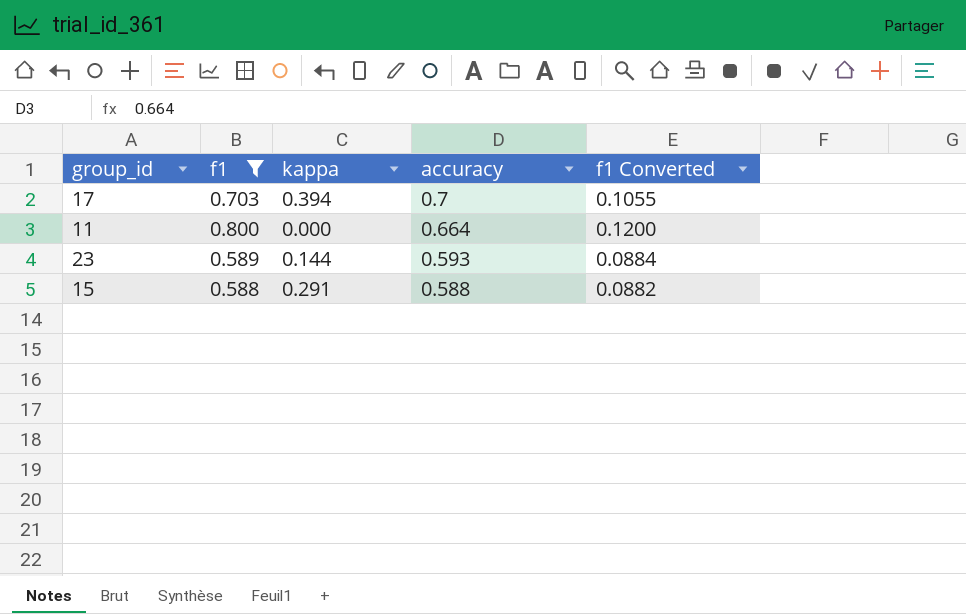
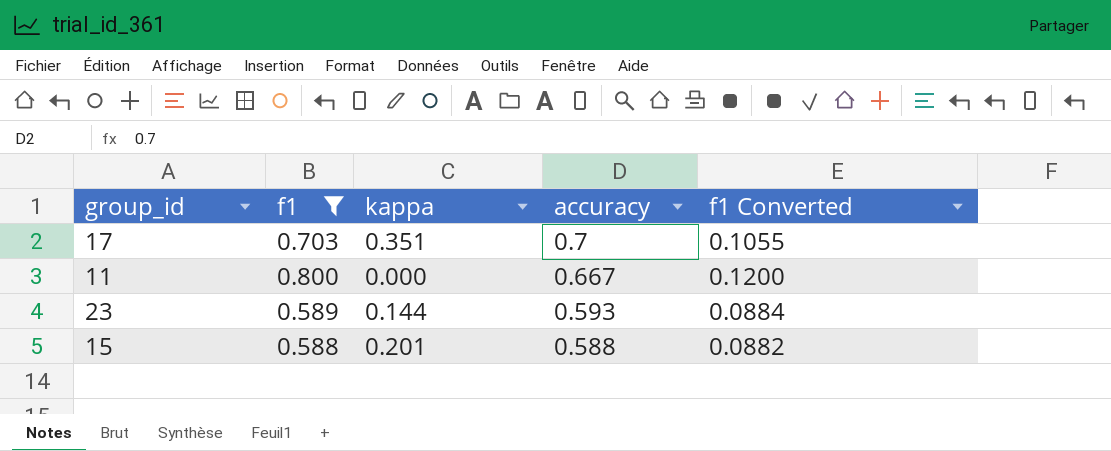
17 | kappa: 0.394 -> 0.351
11 | accuracy: 0.664 -> 0.667
15 | kappa: 0.291 -> 0.201

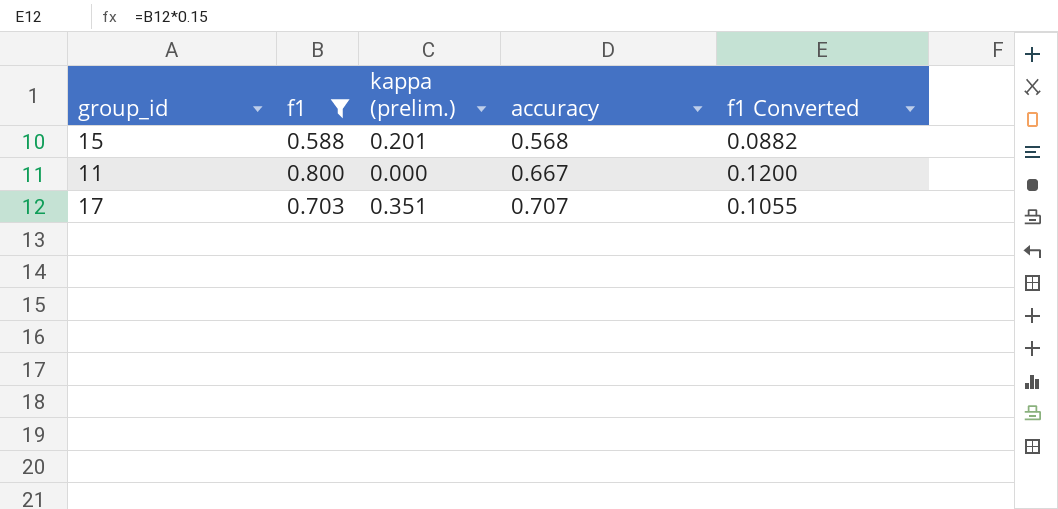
row order: accuracy descending -> accuracy ascending
column name: kappa -> kappa (prelim.)
row 23: 0.589 | 0.144 | 0.593 | 0.0884 -> none
15 | accuracy: 0.588 -> 0.568
17 | accuracy: 0.7 -> 0.707

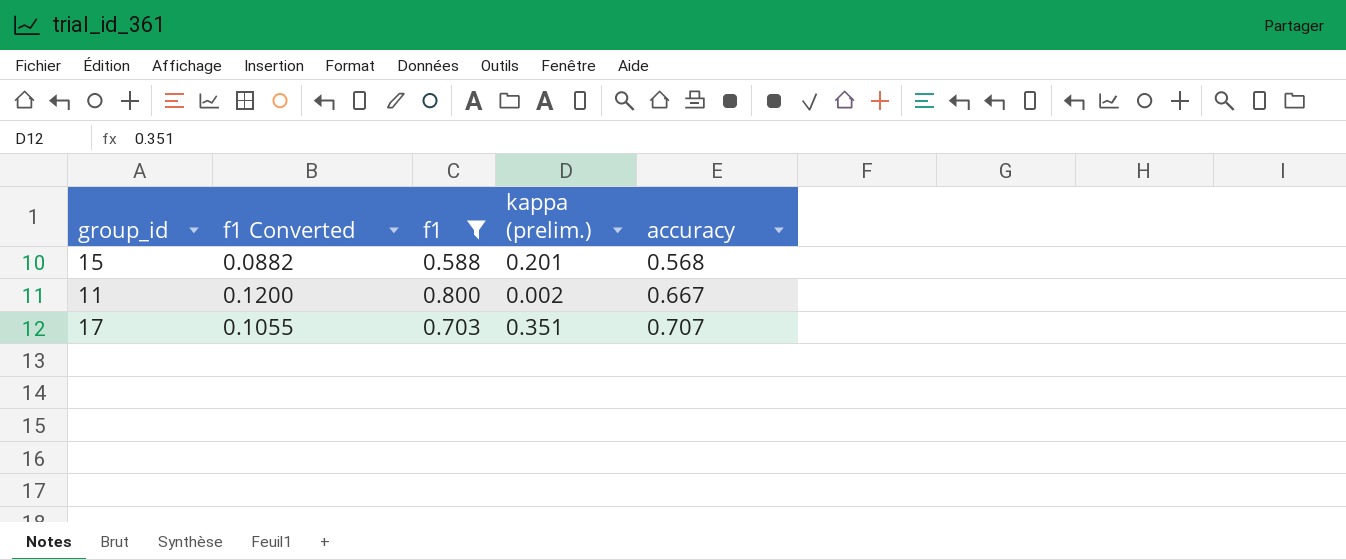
column f1 Converted | position: 5 -> 2
11 | kappa (prelim.): 0.000 -> 0.002

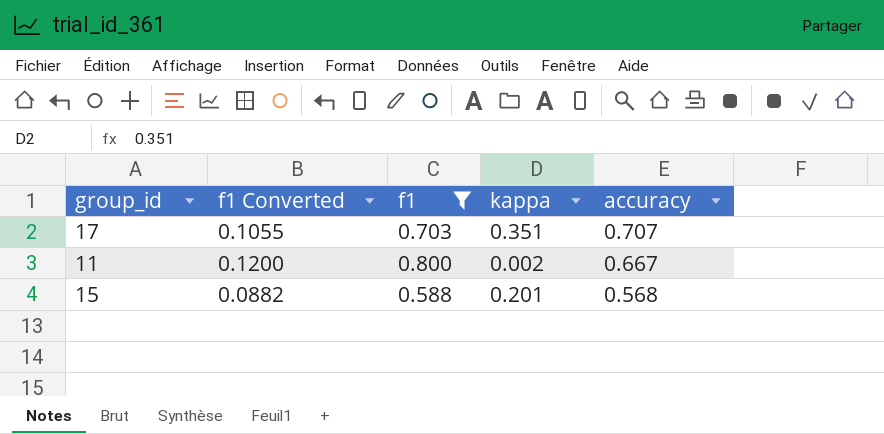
row order: accuracy ascending -> accuracy descending
column name: kappa (prelim.) -> kappa

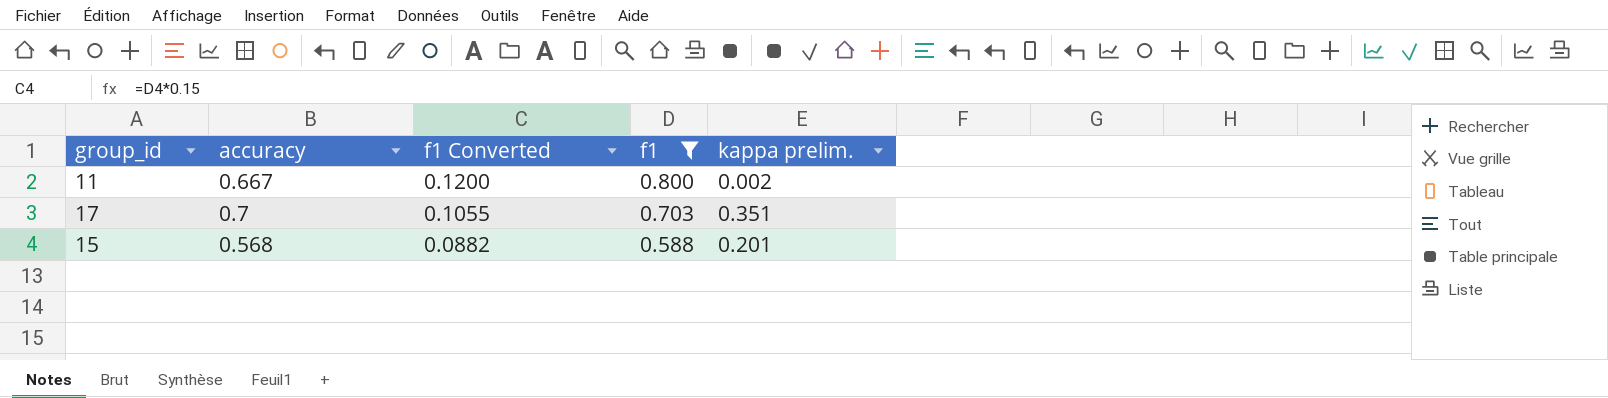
row order: accuracy descending -> f1 Converted descending
column accuracy | position: 5 -> 2
column name: kappa -> kappa prelim.
17 | accuracy: 0.707 -> 0.7

